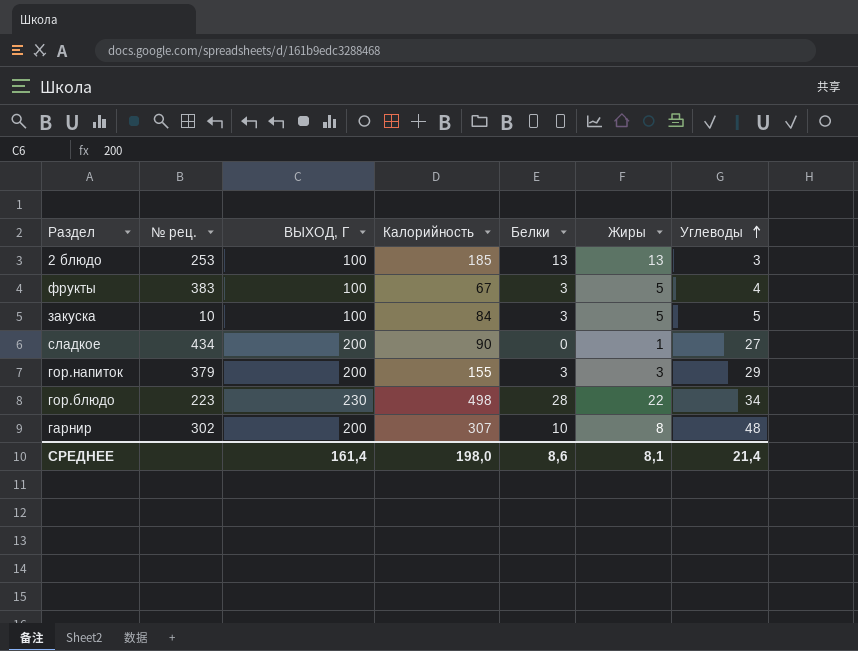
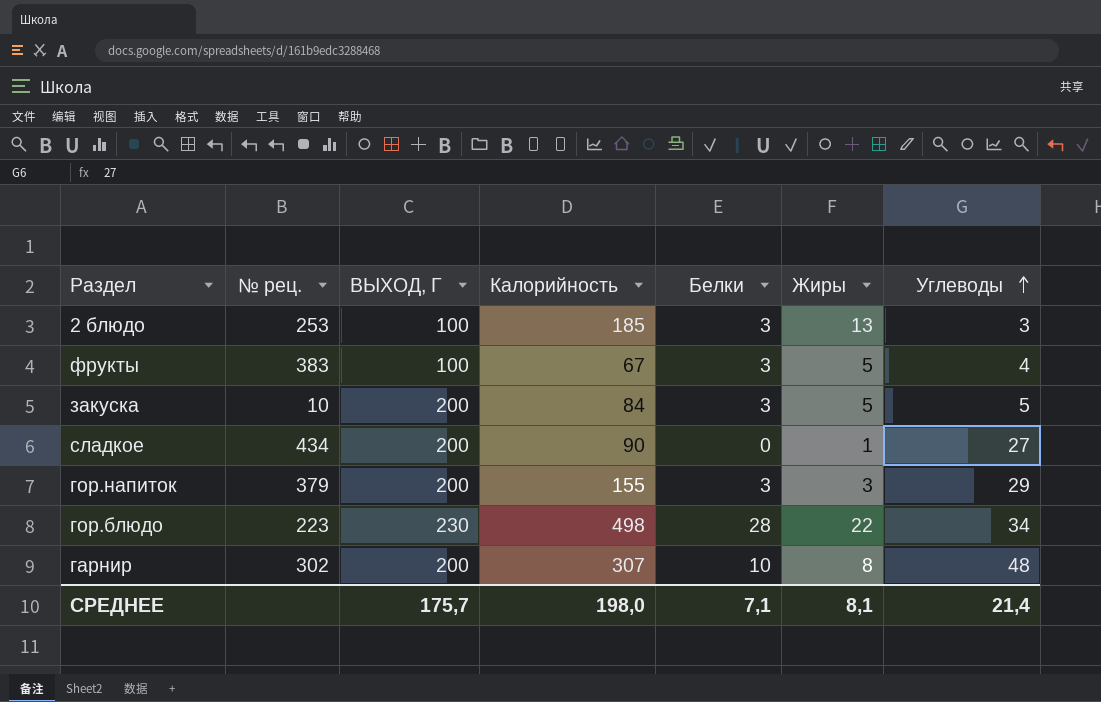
2 блюдо | Белки: 13 -> 3
закуска | ВЫХОД, Г: 100 -> 200
СРЕДНЕЕ | ВЫХОД, Г: 161,4 -> 175,7
СРЕДНЕЕ | Белки: 8,6 -> 7,1

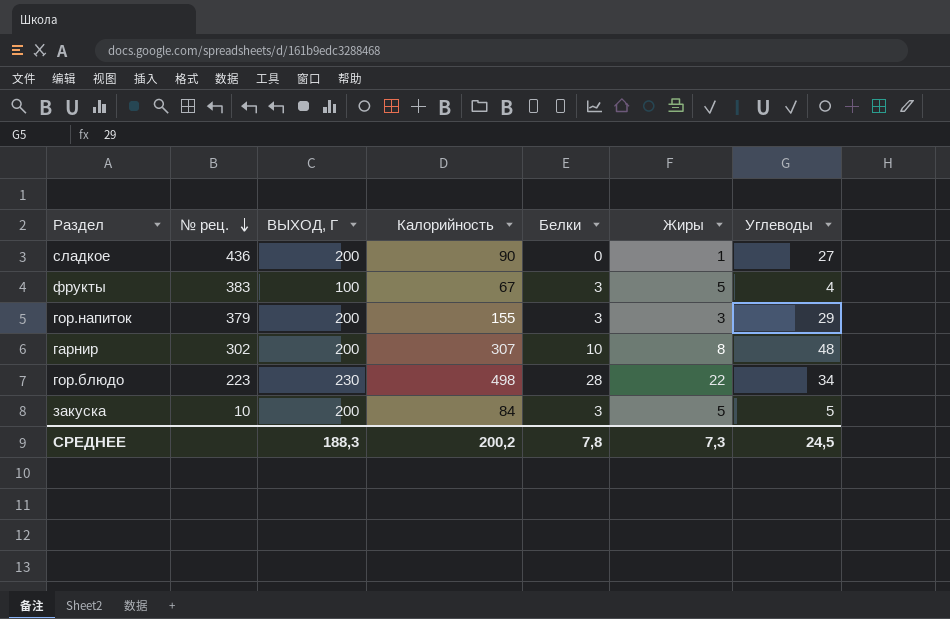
row order: Углеводы ascending -> № рец. descending
row 2 блюдо: 253 | 100 | 185 | 3 | 13 | 3 -> none
сладкое | № рец.: 434 -> 436
СРЕДНЕЕ | ВЫХОД, Г: 175,7 -> 188,3
СРЕДНЕЕ | Калорийность: 198,0 -> 200,2
СРЕДНЕЕ | Белки: 7,1 -> 7,8
СРЕДНЕЕ | Жиры: 8,1 -> 7,3
СРЕДНЕЕ | Углеводы: 21,4 -> 24,5

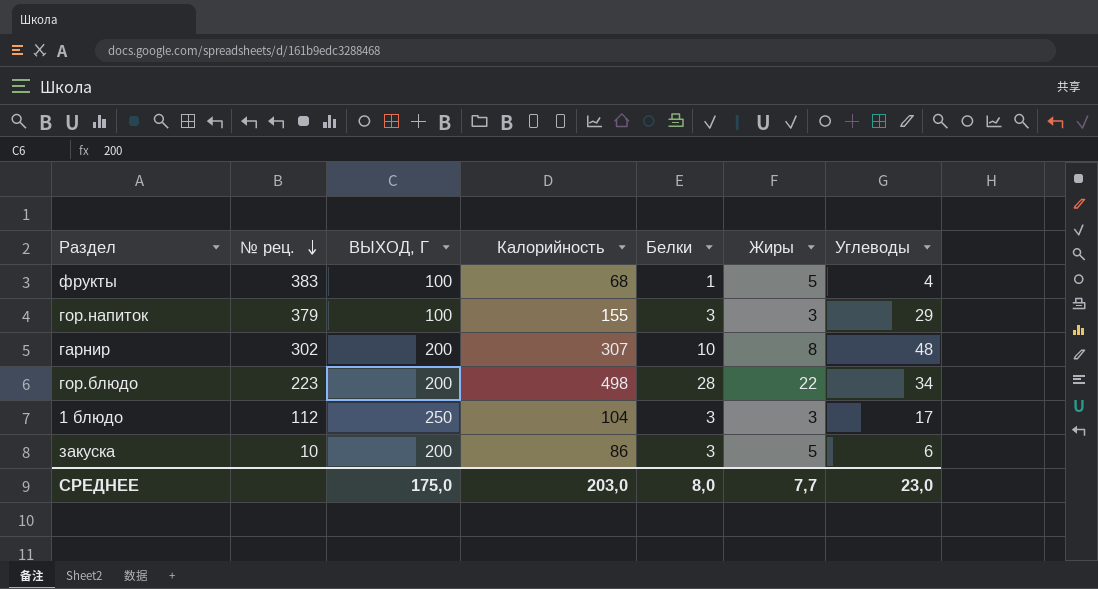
row сладкое: 436 | 200 | 90 | 0 | 1 | 27 -> none
фрукты | Калорийность: 67 -> 68
фрукты | Белки: 3 -> 1
гор.напиток | ВЫХОД, Г: 200 -> 100
гор.блюдо | ВЫХОД, Г: 230 -> 200
row 1 блюдо: none -> 112 | 250 | 104 | 3 | 3 | 17
закуска | Калорийность: 84 -> 86
закуска | Углеводы: 5 -> 6
СРЕДНЕЕ | ВЫХОД, Г: 188,3 -> 175,0
СРЕДНЕЕ | Калорийность: 200,2 -> 203,0
СРЕДНЕЕ | Белки: 7,8 -> 8,0
СРЕДНЕЕ | Жиры: 7,3 -> 7,7
СРЕДНЕЕ | Углеводы: 24,5 -> 23,0

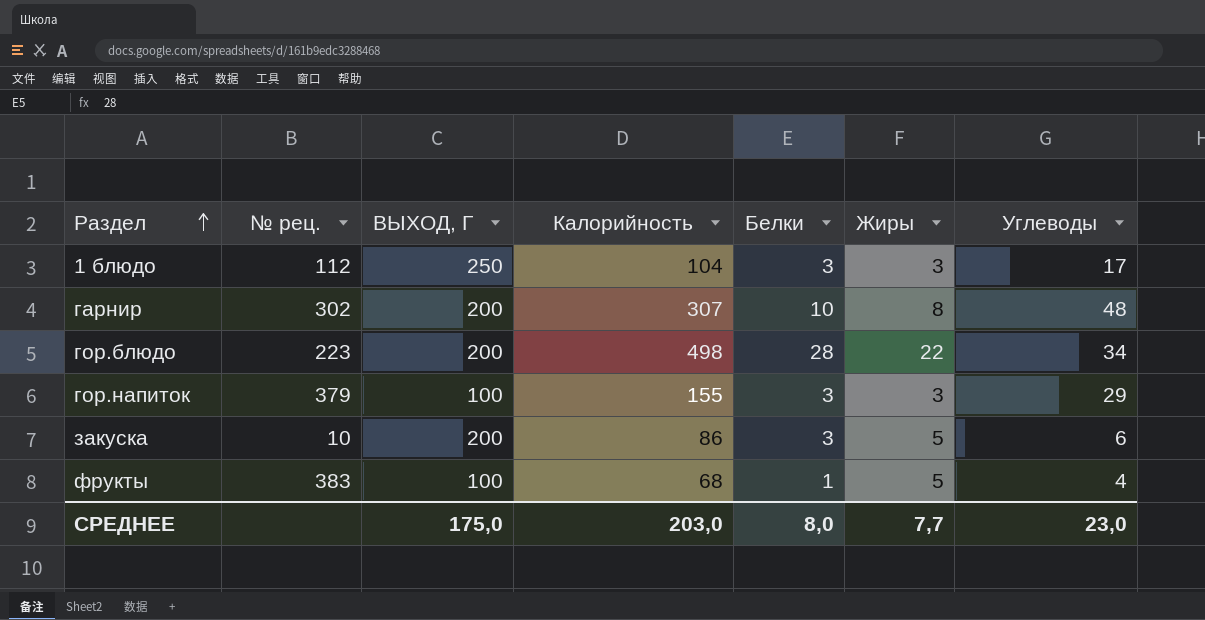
row order: № рец. descending -> Раздел ascending

